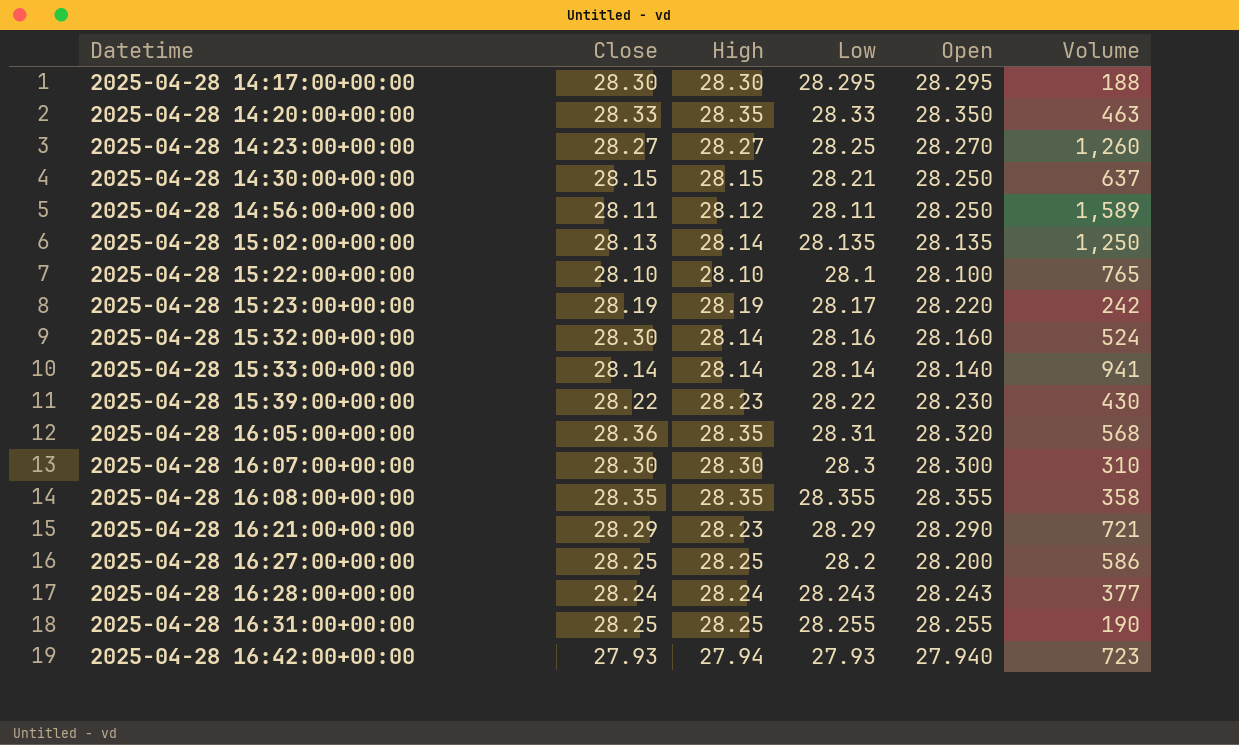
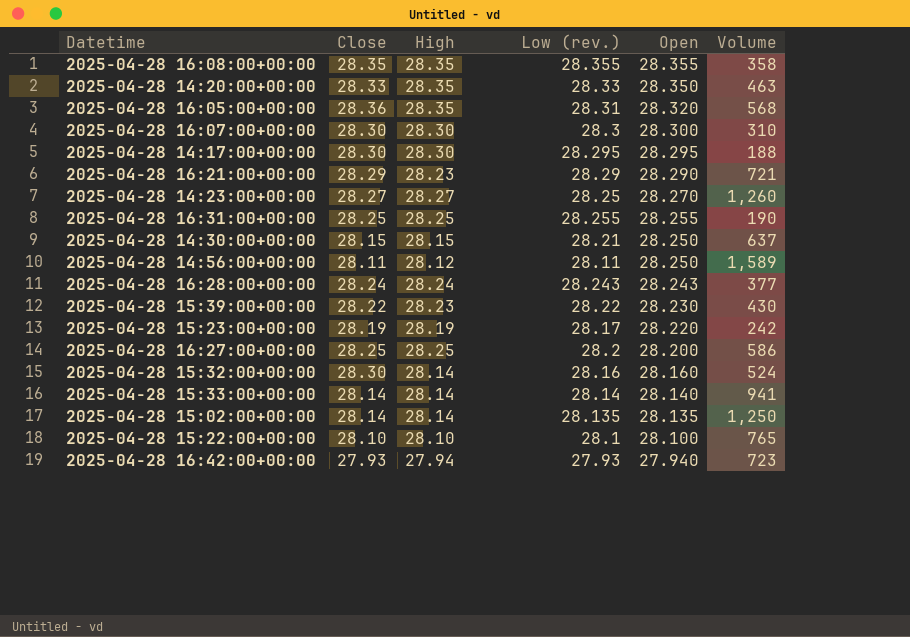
row order: Datetime ascending -> Open descending
column name: Low -> Low (rev.)
2025-04-28 15:02:00+00:00 | Close: 28.13 -> 28.14

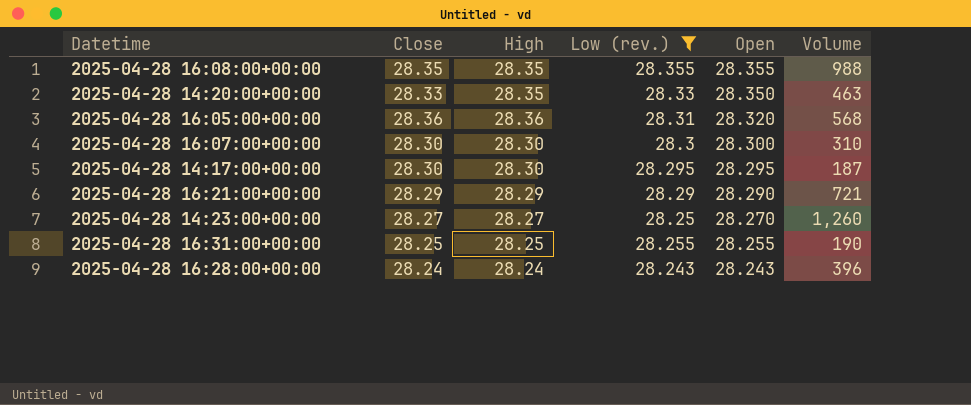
filter: none -> Low (rev.) >= 28.243
2025-04-28 16:08:00+00:00 | Volume: 358 -> 988
2025-04-28 16:05:00+00:00 | High: 28.35 -> 28.36
2025-04-28 14:17:00+00:00 | Volume: 188 -> 187
2025-04-28 16:21:00+00:00 | High: 28.23 -> 28.29
2025-04-28 16:28:00+00:00 | Volume: 377 -> 396

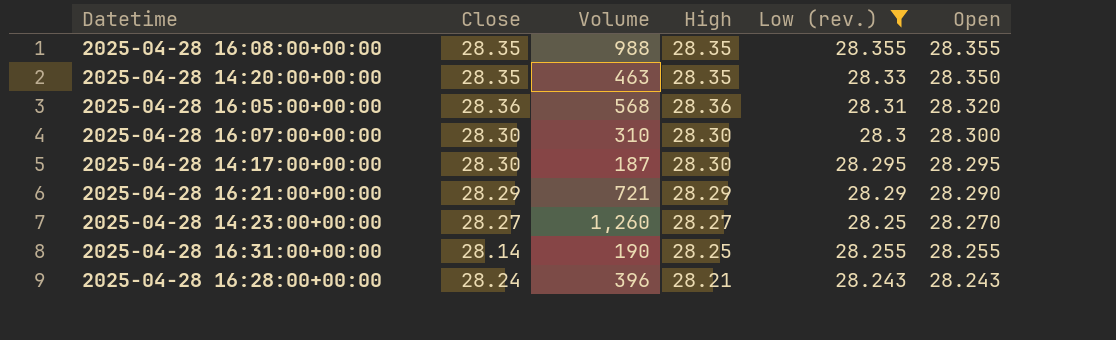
column Volume | position: 6 -> 3
2025-04-28 14:20:00+00:00 | Close: 28.33 -> 28.35
2025-04-28 16:31:00+00:00 | Close: 28.25 -> 28.14
2025-04-28 16:28:00+00:00 | High: 28.24 -> 28.21

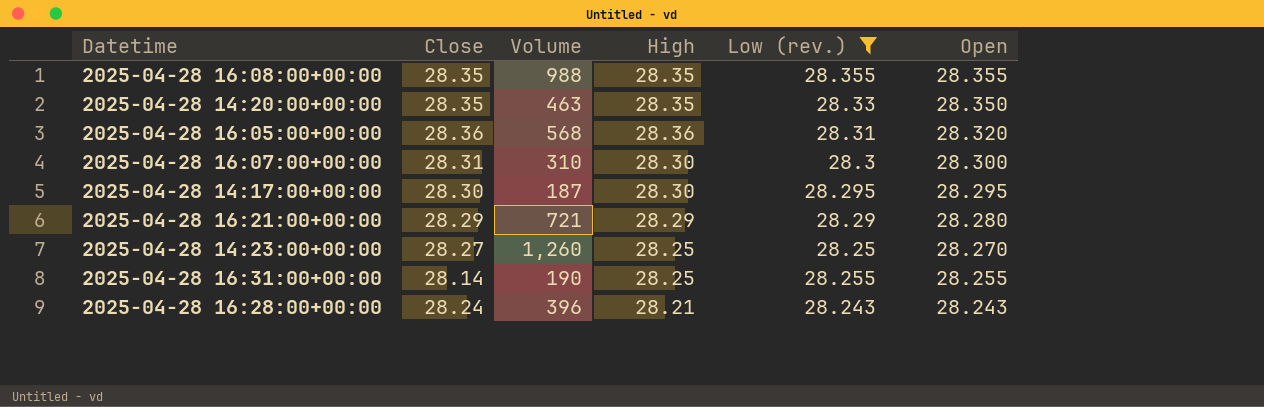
2025-04-28 16:07:00+00:00 | Close: 28.30 -> 28.31
2025-04-28 16:21:00+00:00 | Open: 28.290 -> 28.280
2025-04-28 14:23:00+00:00 | High: 28.27 -> 28.25

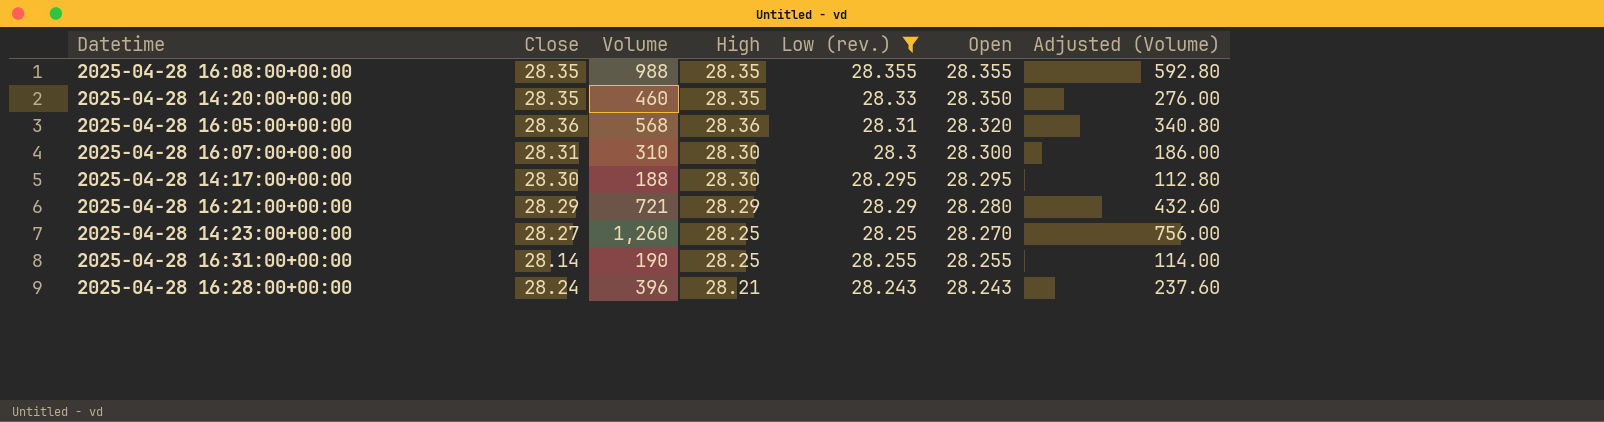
column Adjusted (Volume) | formula: none -> [Volume] * 0.6
2025-04-28 14:20:00+00:00 | Volume: 463 -> 460
2025-04-28 14:17:00+00:00 | Volume: 187 -> 188

